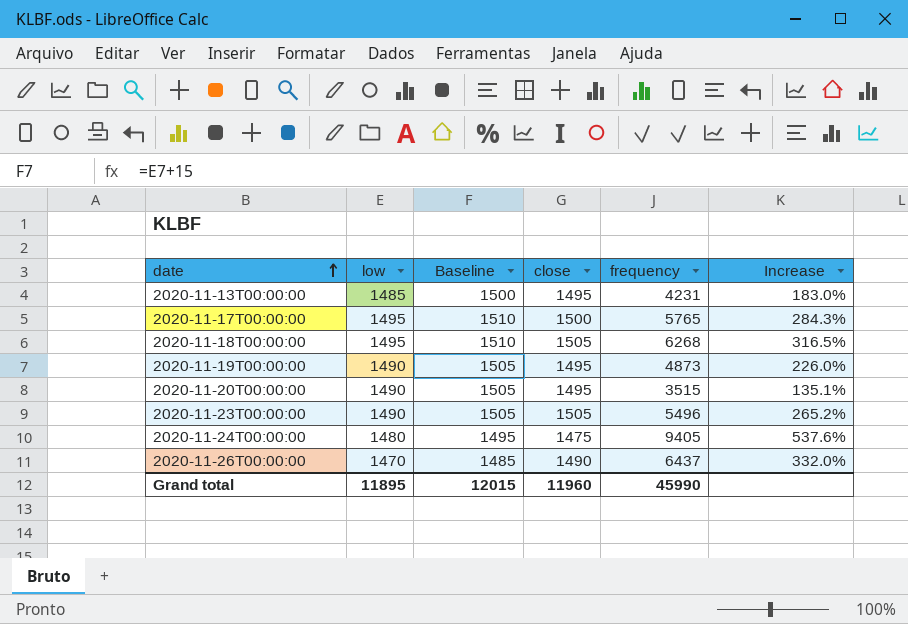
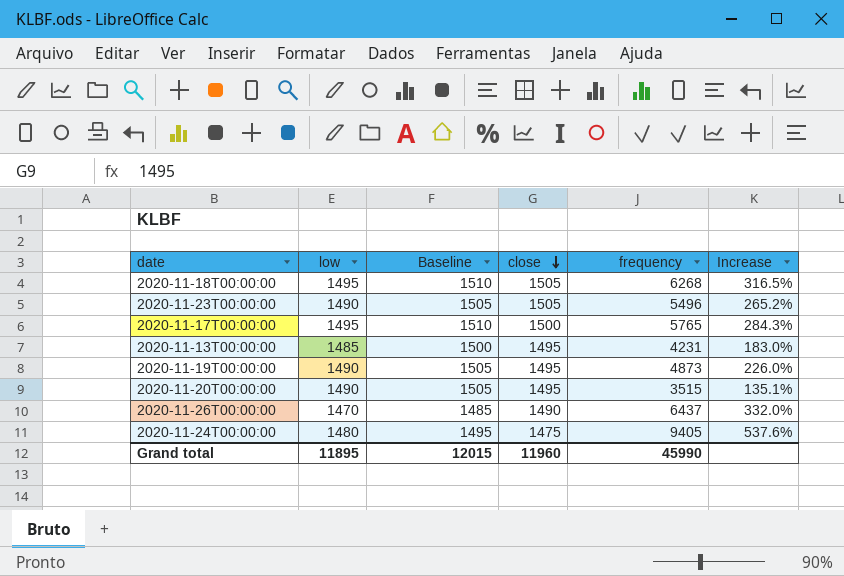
row order: date ascending -> close descending

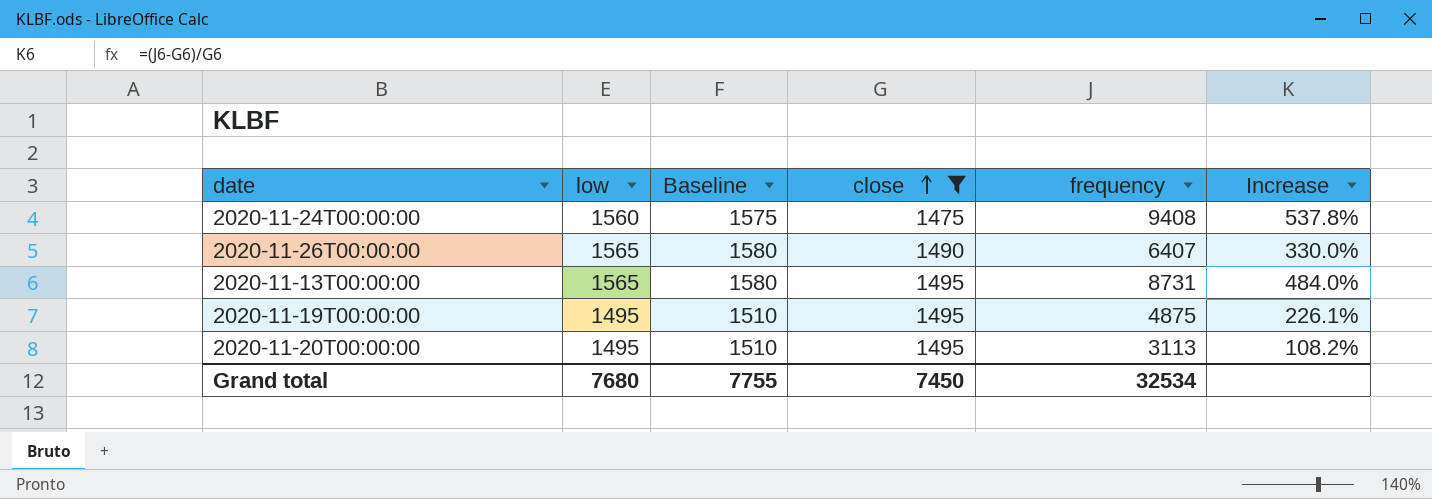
filter: none -> close <= 1495
row order: close descending -> close ascending
2020-11-24T00:00:00 | low: 1480 -> 1560
2020-11-24T00:00:00 | Baseline: 1495 -> 1575
2020-11-24T00:00:00 | frequency: 9405 -> 9408
2020-11-24T00:00:00 | Increase: 537.6% -> 537.8%
2020-11-26T00:00:00 | low: 1470 -> 1565
2020-11-26T00:00:00 | Baseline: 1485 -> 1580
2020-11-26T00:00:00 | frequency: 6437 -> 6407
2020-11-26T00:00:00 | Increase: 332.0% -> 330.0%
2020-11-13T00:00:00 | low: 1485 -> 1565
2020-11-13T00:00:00 | Baseline: 1500 -> 1580
2020-11-13T00:00:00 | frequency: 4231 -> 8731
2020-11-13T00:00:00 | Increase: 183.0% -> 484.0%
2020-11-19T00:00:00 | low: 1490 -> 1495
2020-11-19T00:00:00 | Baseline: 1505 -> 1510
2020-11-19T00:00:00 | frequency: 4873 -> 4875
2020-11-19T00:00:00 | Increase: 226.0% -> 226.1%
2020-11-20T00:00:00 | low: 1490 -> 1495
2020-11-20T00:00:00 | Baseline: 1505 -> 1510
2020-11-20T00:00:00 | frequency: 3515 -> 3113
2020-11-20T00:00:00 | Increase: 135.1% -> 108.2%
Grand total | low: 11895 -> 7680
Grand total | Baseline: 12015 -> 7755
Grand total | close: 11960 -> 7450
Grand total | frequency: 45990 -> 32534

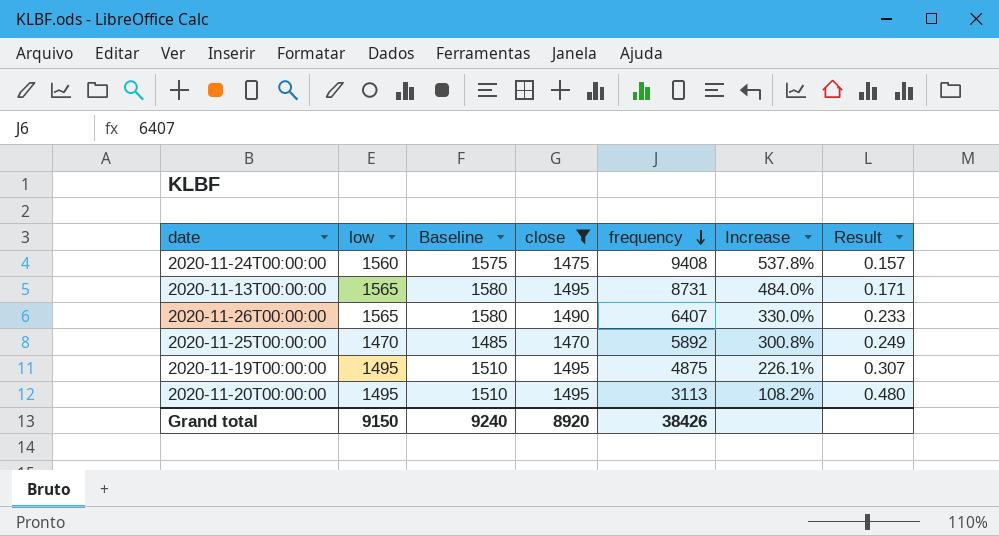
row order: close ascending -> frequency descending
column Result | formula: none -> [close] / [frequency]
row 2020-11-25T00:00:00: none -> 1470 | 1485 | 1470 | 5892 | 300.8% | 0.249
Grand total | low: 7680 -> 9150
Grand total | Baseline: 7755 -> 9240
Grand total | close: 7450 -> 8920
Grand total | frequency: 32534 -> 38426

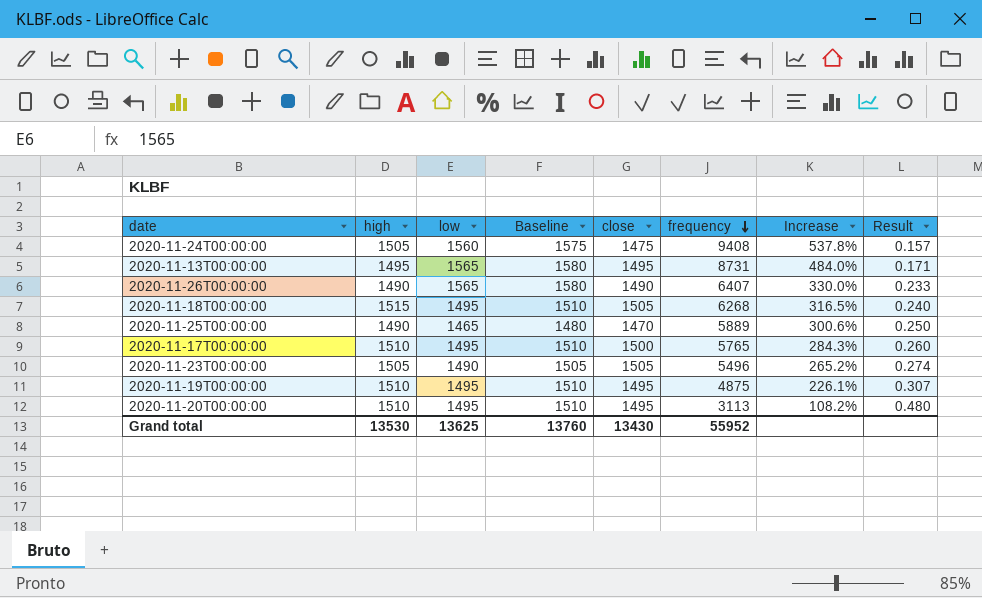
filter: close <= 1495 -> none
column high | position: none -> 2
2020-11-25T00:00:00 | low: 1470 -> 1465
2020-11-25T00:00:00 | Baseline: 1485 -> 1480
2020-11-25T00:00:00 | frequency: 5892 -> 5889
2020-11-25T00:00:00 | Increase: 300.8% -> 300.6%
2020-11-25T00:00:00 | Result: 0.249 -> 0.250
Grand total | low: 9150 -> 13625
Grand total | Baseline: 9240 -> 13760
Grand total | close: 8920 -> 13430
Grand total | frequency: 38426 -> 55952

